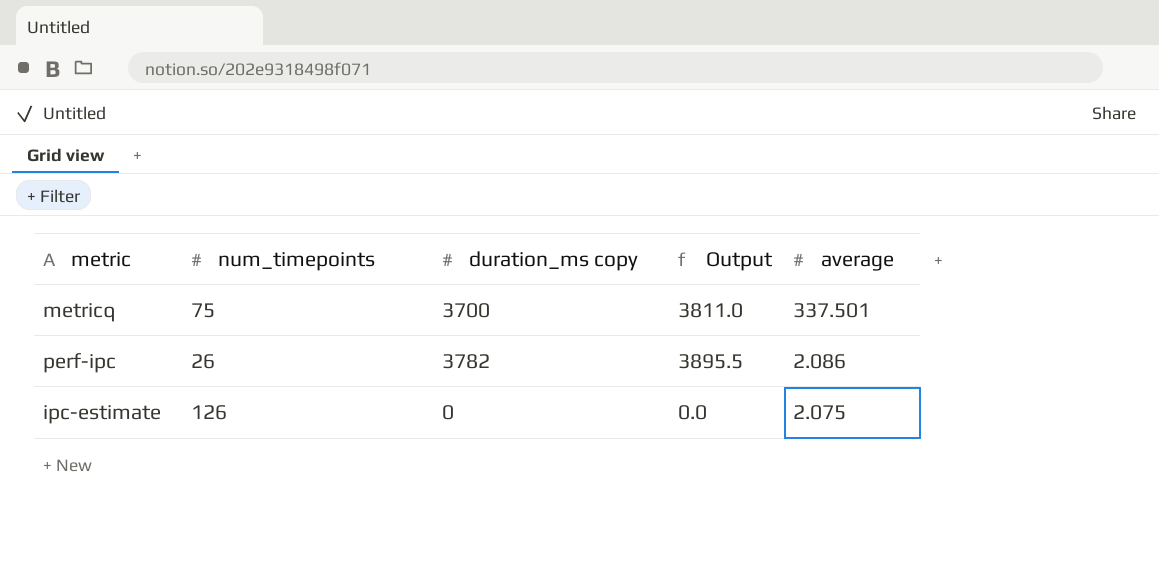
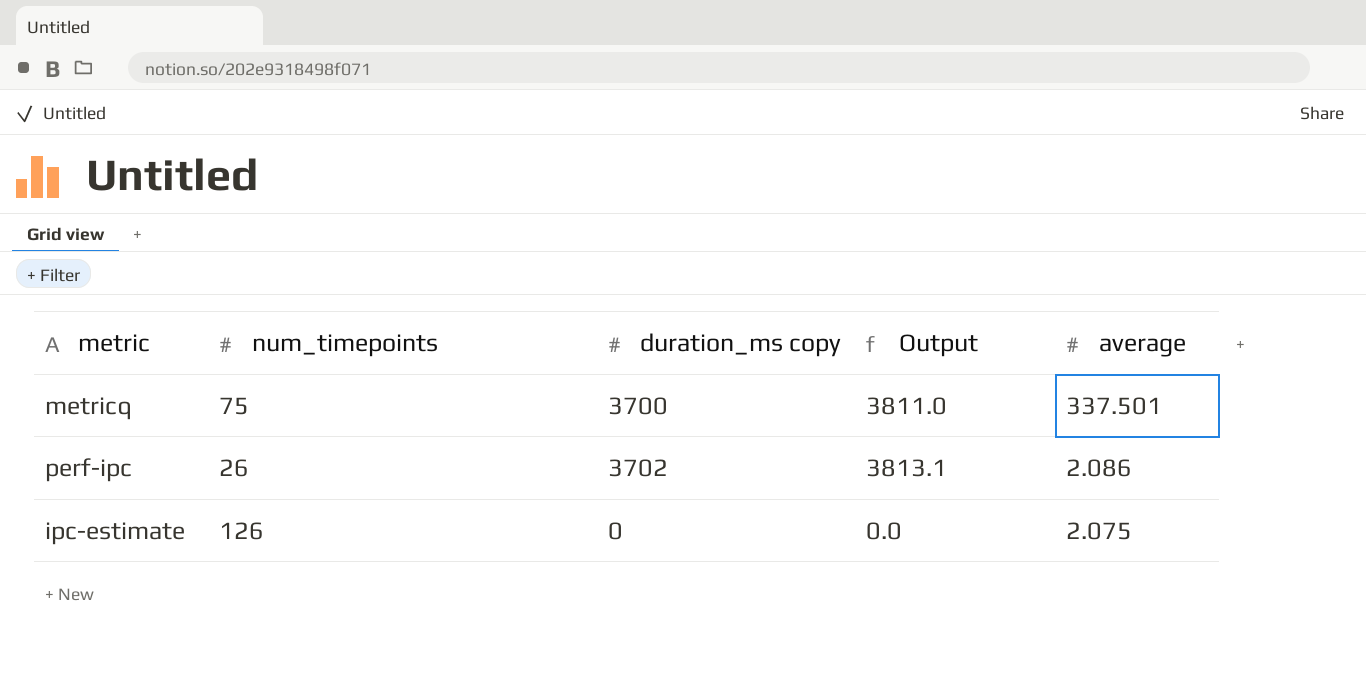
perf-ipc | duration_ms copy: 3782 -> 3702
perf-ipc | Output: 3895.5 -> 3813.1

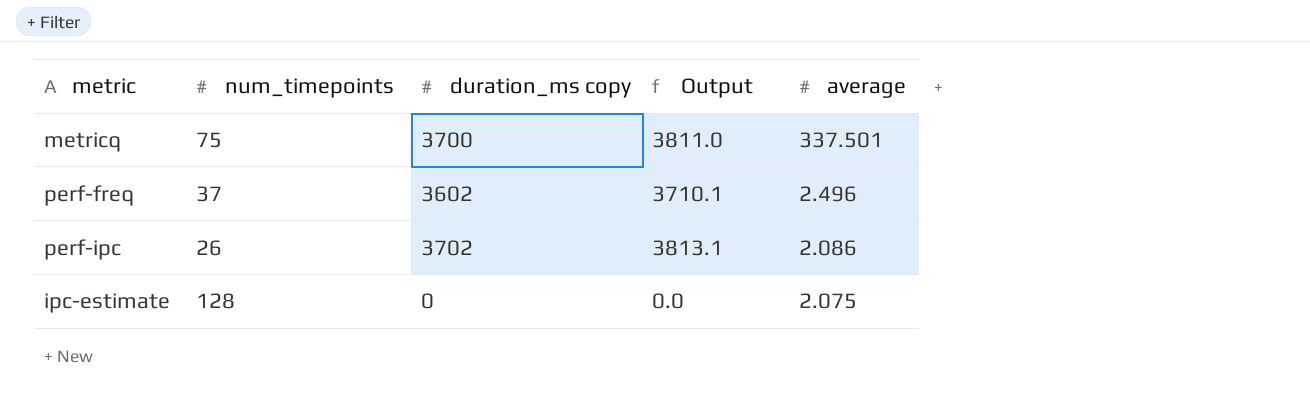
row perf-freq: none -> 37 | 3602 | 3710.1 | 2.496
ipc-estimate | num_timepoints: 126 -> 128

